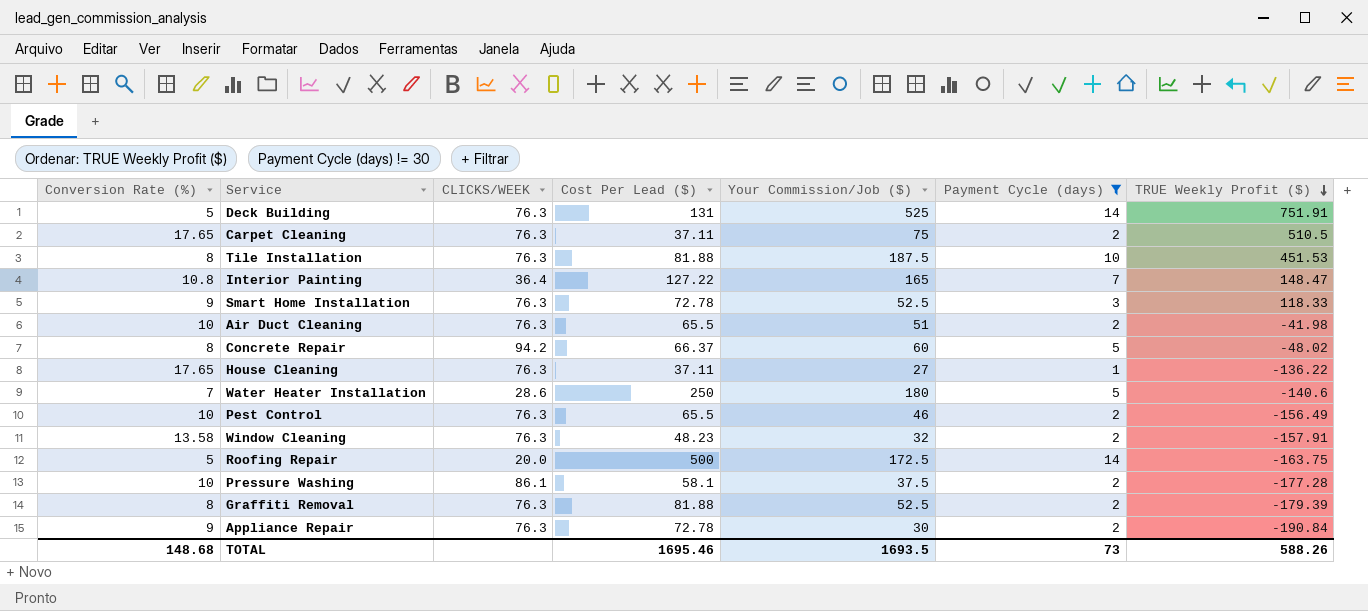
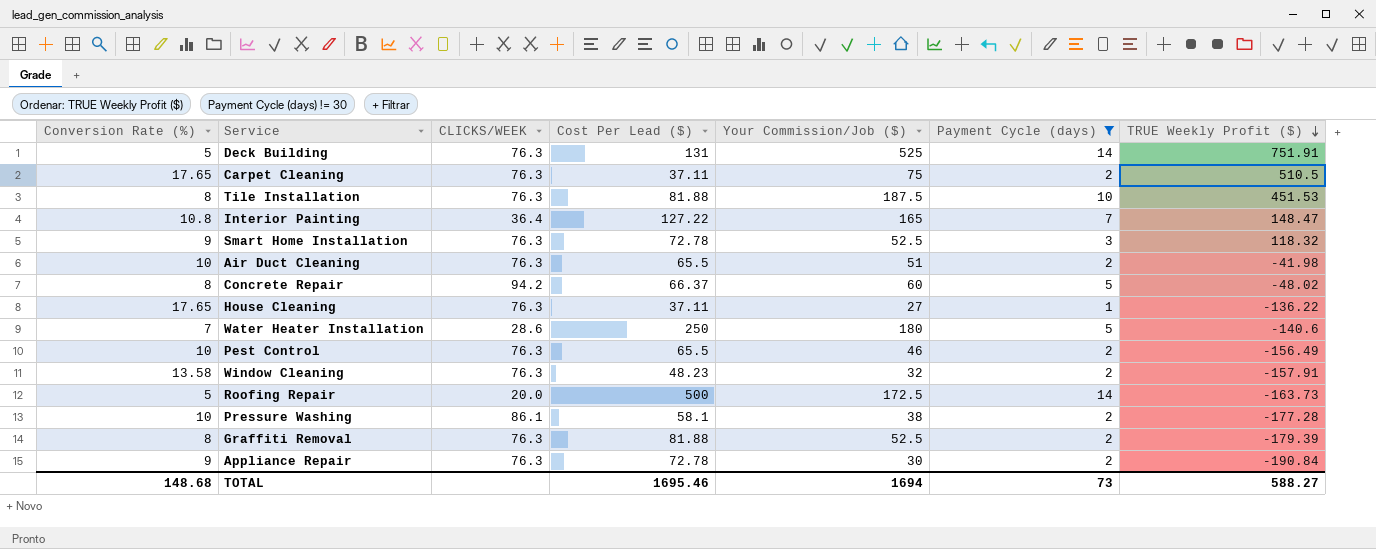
Smart Home Installation | TRUE Weekly Profit ($): 118.33 -> 118.32
Roofing Repair | TRUE Weekly Profit ($): -163.75 -> -163.73
Pressure Washing | Your Commission/Job ($): 37.5 -> 38
TOTAL | Your Commission/Job ($): 1693.5 -> 1694
TOTAL | TRUE Weekly Profit ($): 588.26 -> 588.27

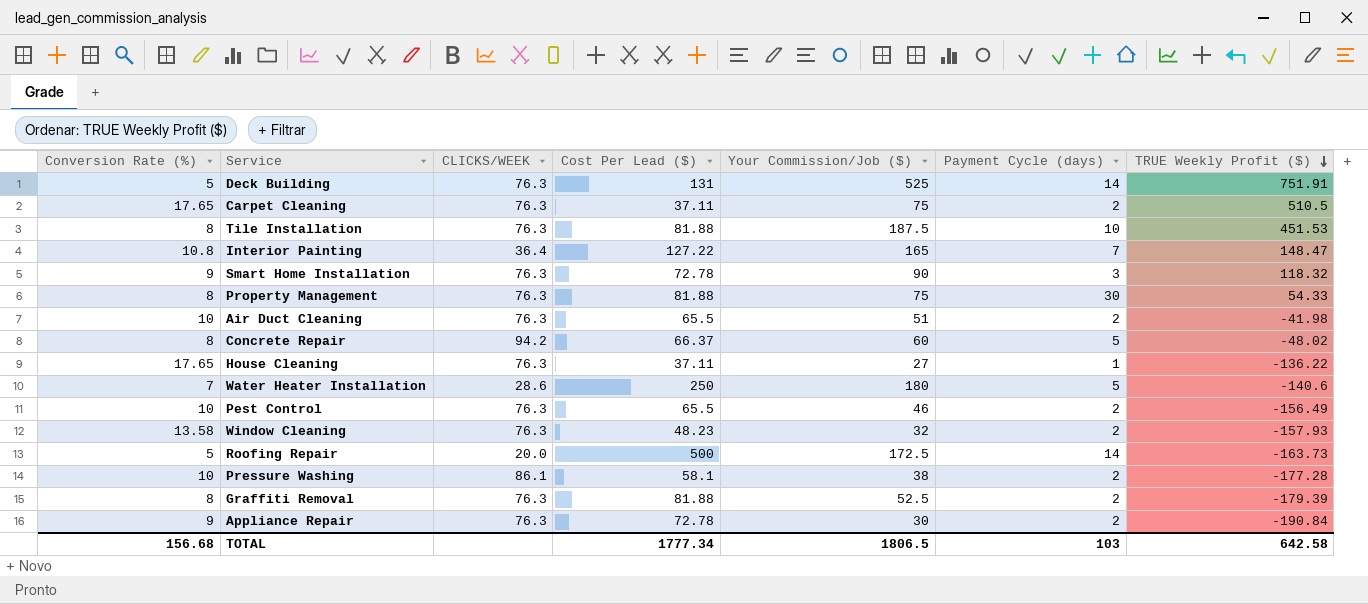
filter: Payment Cycle (days) != 30 -> none
Smart Home Installation | Your Commission/Job ($): 52.5 -> 90
Window Cleaning | TRUE Weekly Profit ($): -157.91 -> -157.93
TOTAL | Conversion Rate (%): 148.68 -> 156.68
TOTAL | Cost Per Lead ($): 1695.46 -> 1777.34
TOTAL | Your Commission/Job ($): 1694 -> 1806.5
TOTAL | Payment Cycle (days): 73 -> 103
TOTAL | TRUE Weekly Profit ($): 588.27 -> 642.58

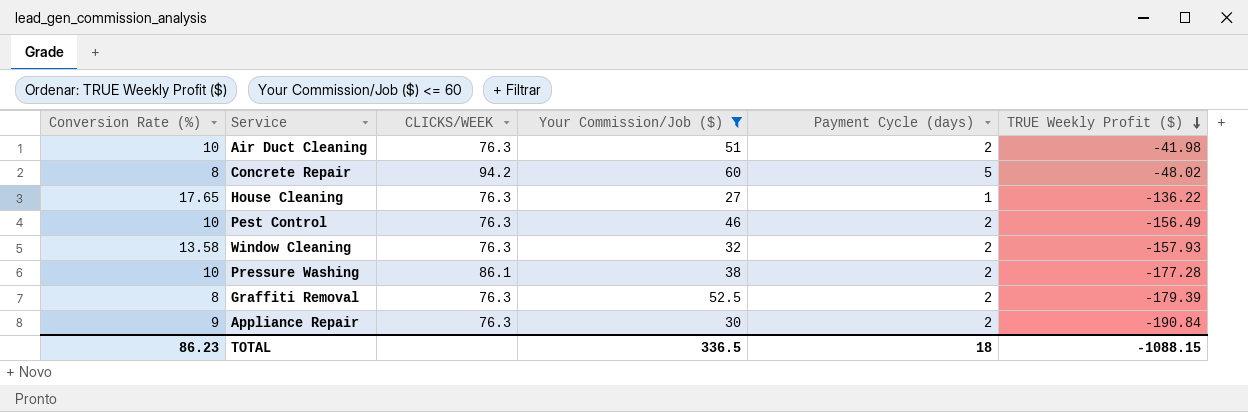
filter: none -> Your Commission/Job ($) <= 60
column Cost Per Lead ($) | position: 4 -> none
TOTAL | Conversion Rate (%): 156.68 -> 86.23
TOTAL | Your Commission/Job ($): 1806.5 -> 336.5
TOTAL | Payment Cycle (days): 103 -> 18
TOTAL | TRUE Weekly Profit ($): 642.58 -> -1088.15

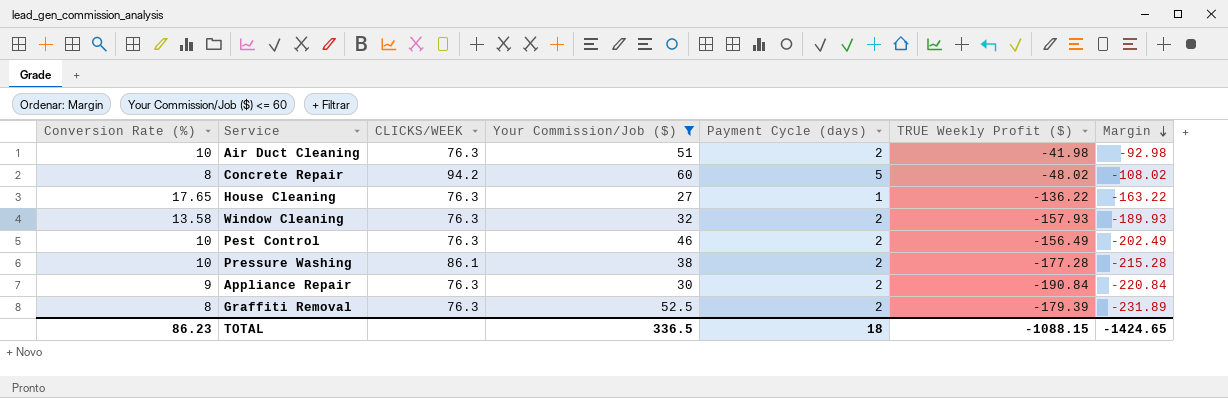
row order: TRUE Weekly Profit ($) descending -> Margin descending
column Margin | formula: none -> [TRUE Weekly Profit ($)] - [Your Commission/Job ($)]

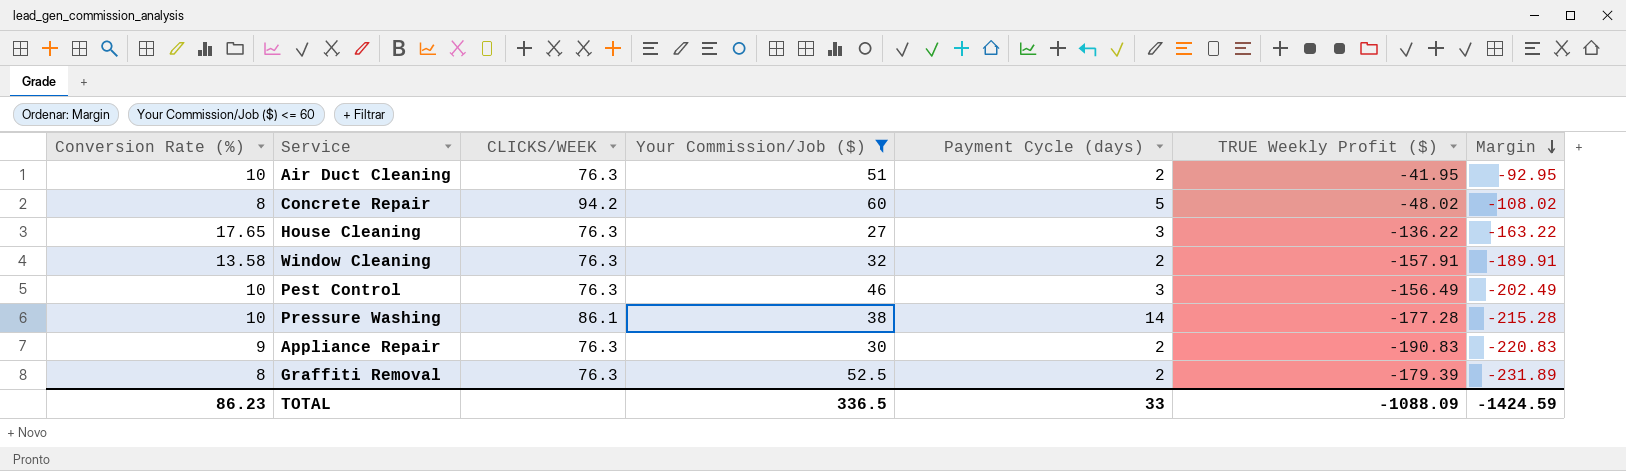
Air Duct Cleaning | TRUE Weekly Profit ($): -41.98 -> -41.95
Air Duct Cleaning | Margin: -92.98 -> -92.95
House Cleaning | Payment Cycle (days): 1 -> 3
Window Cleaning | TRUE Weekly Profit ($): -157.93 -> -157.91
Window Cleaning | Margin: -189.93 -> -189.91
Pest Control | Payment Cycle (days): 2 -> 3
Pressure Washing | Payment Cycle (days): 2 -> 14
Appliance Repair | TRUE Weekly Profit ($): -190.84 -> -190.83
Appliance Repair | Margin: -220.84 -> -220.83
TOTAL | Payment Cycle (days): 18 -> 33
TOTAL | TRUE Weekly Profit ($): -1088.15 -> -1088.09
TOTAL | Margin: -1424.65 -> -1424.59

